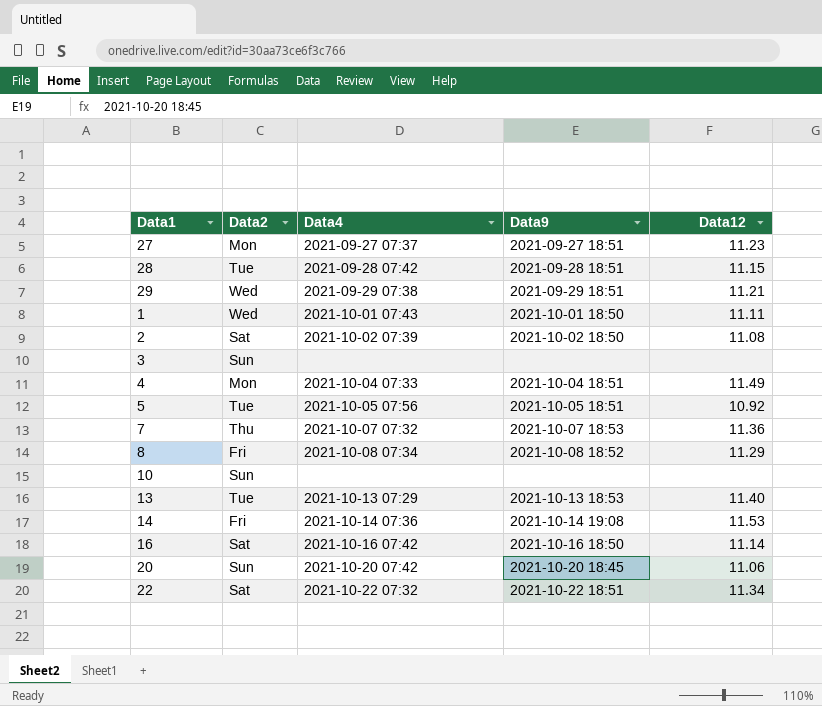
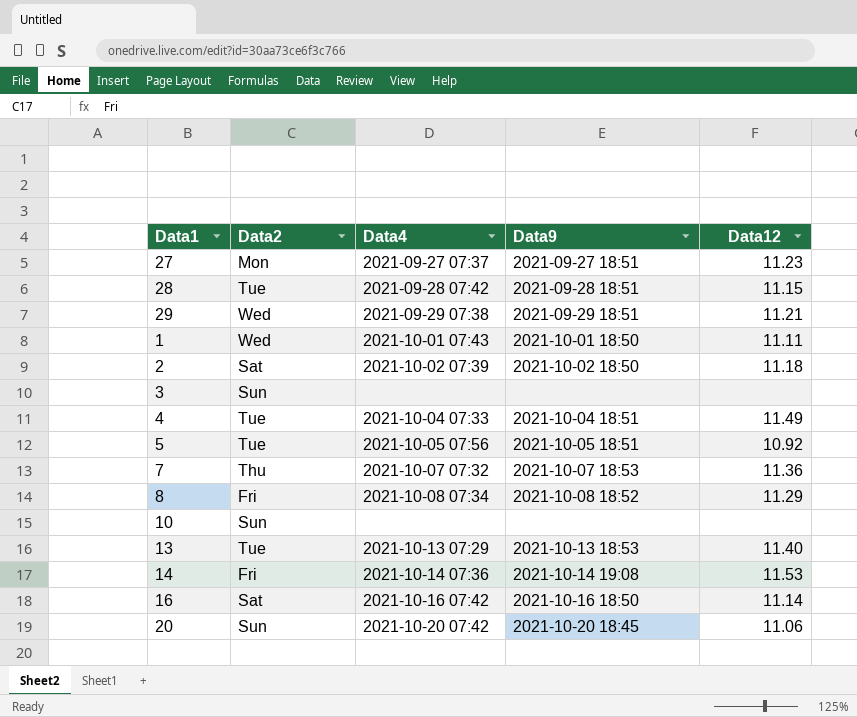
row 22: Sat | 2021-10-22 07:32 | 2021-10-22 18:51 | 11.34 -> none
2 | Data12: 11.08 -> 11.18
4 | Data2: Mon -> Tue

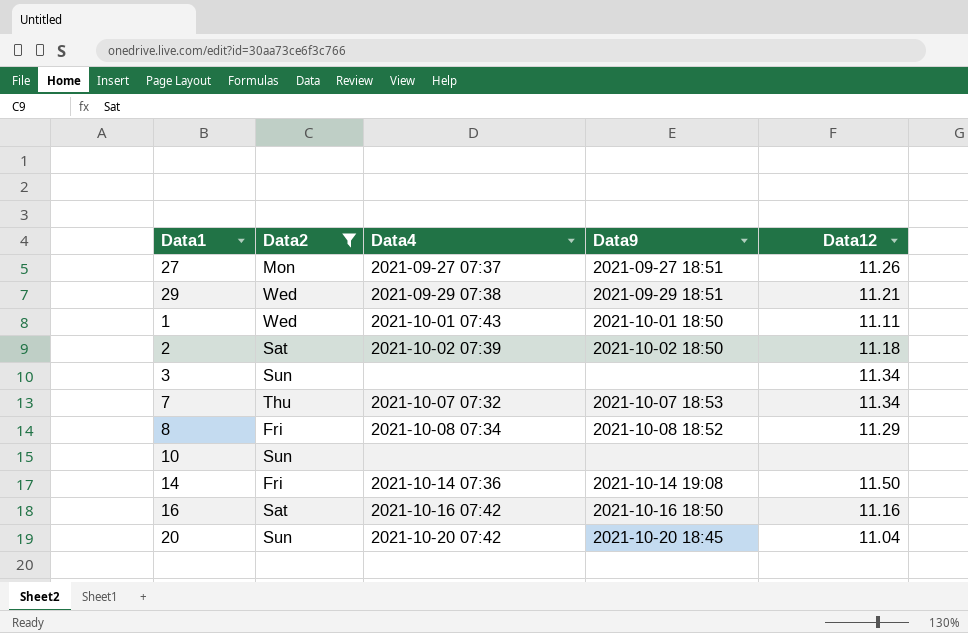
filter: none -> Data2 != Tue
27 | Data12: 11.23 -> 11.26
3 | Data12: none -> 11.34
7 | Data12: 11.36 -> 11.34
14 | Data12: 11.53 -> 11.50
16 | Data12: 11.14 -> 11.16
20 | Data12: 11.06 -> 11.04

